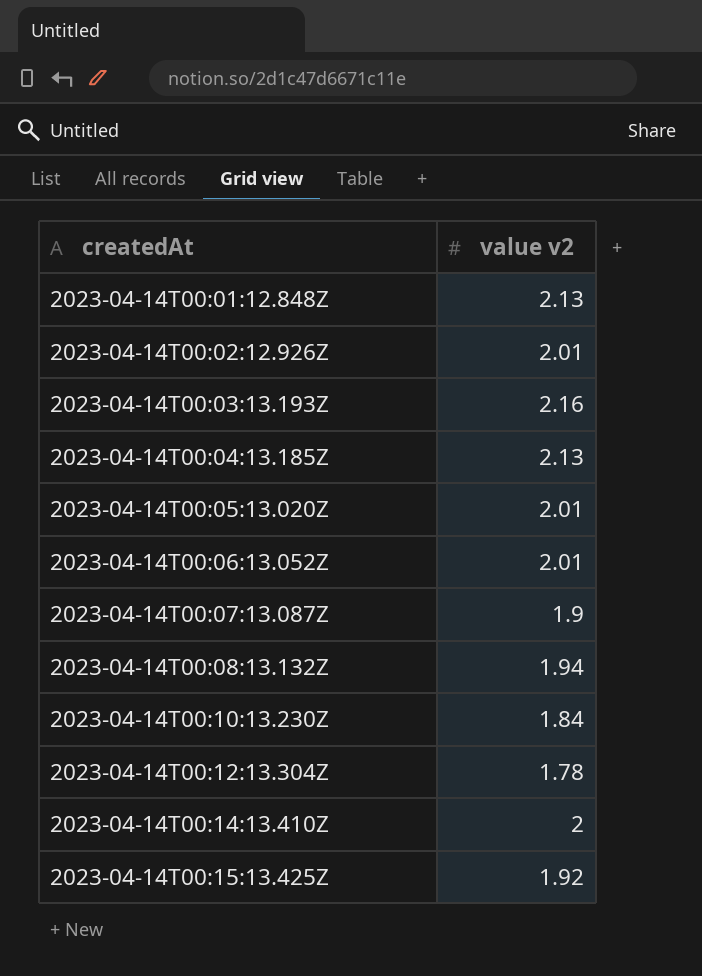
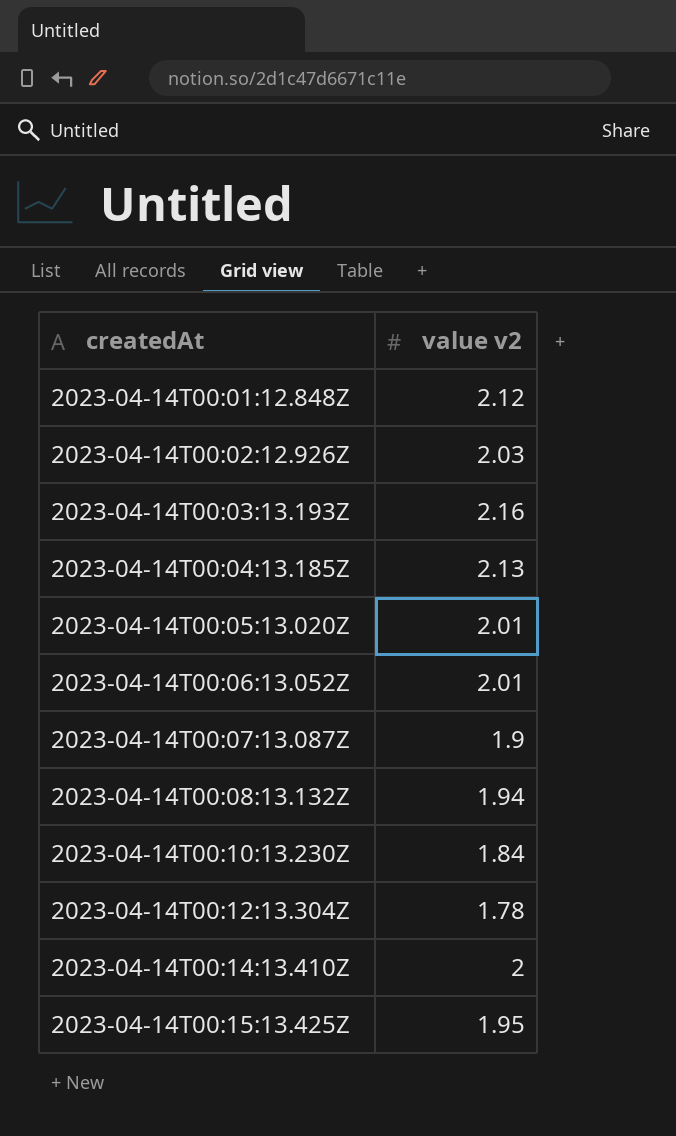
2023-04-14T00:01:12.848Z | value v2: 2.13 -> 2.12
2023-04-14T00:02:12.926Z | value v2: 2.01 -> 2.03
2023-04-14T00:15:13.425Z | value v2: 1.92 -> 1.95

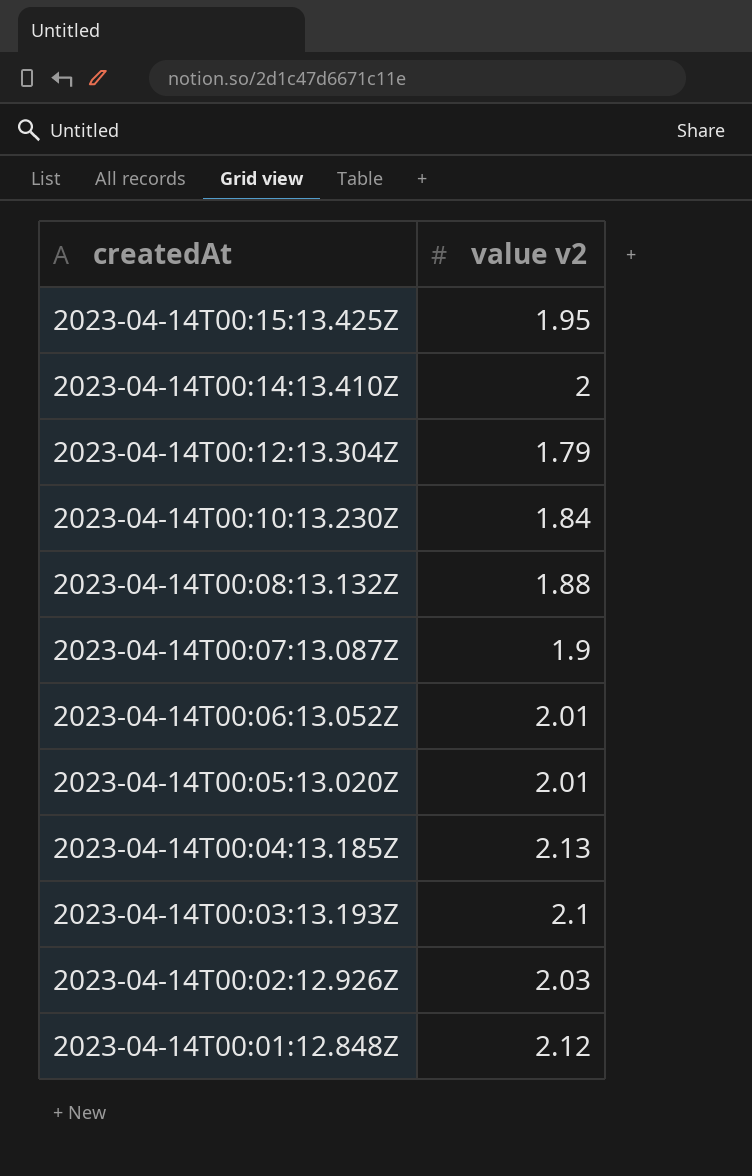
row order: createdAt ascending -> createdAt descending
2023-04-14T00:12:13.304Z | value v2: 1.78 -> 1.79
2023-04-14T00:08:13.132Z | value v2: 1.94 -> 1.88
2023-04-14T00:03:13.193Z | value v2: 2.16 -> 2.1

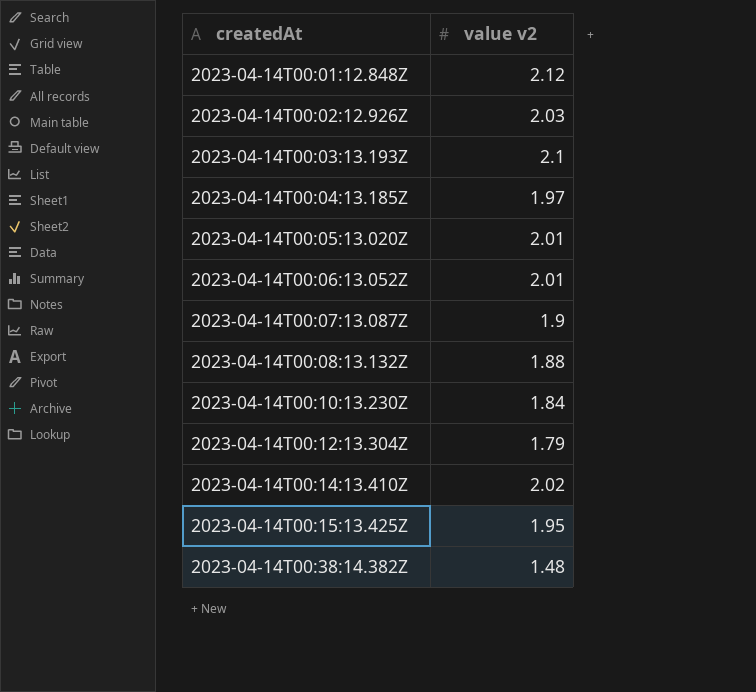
row order: createdAt descending -> createdAt ascending
2023-04-14T00:04:13.185Z | value v2: 2.13 -> 1.97
2023-04-14T00:14:13.410Z | value v2: 2 -> 2.02
row 2023-04-14T00:38:14.382Z: none -> 1.48

